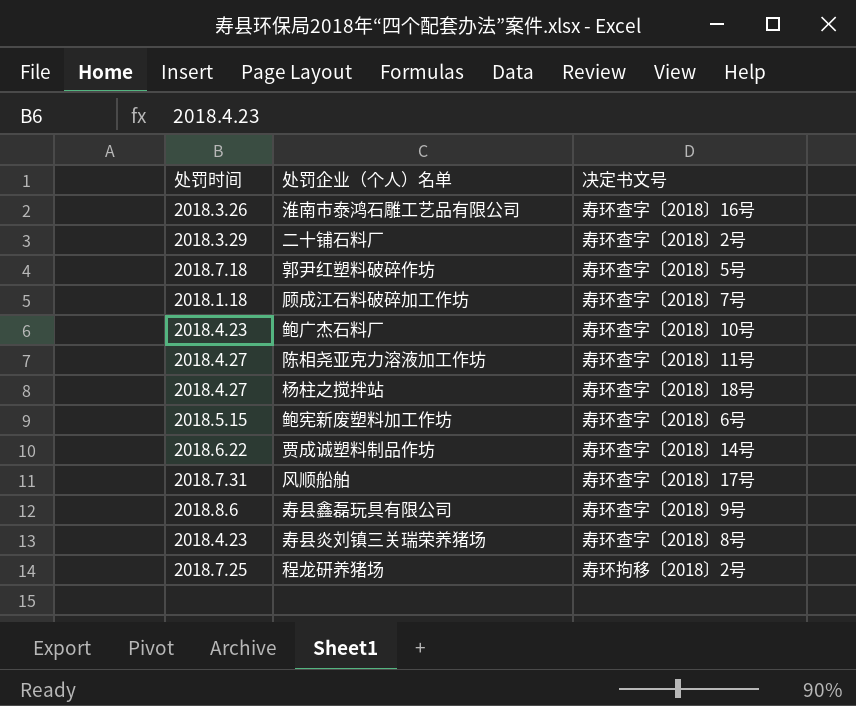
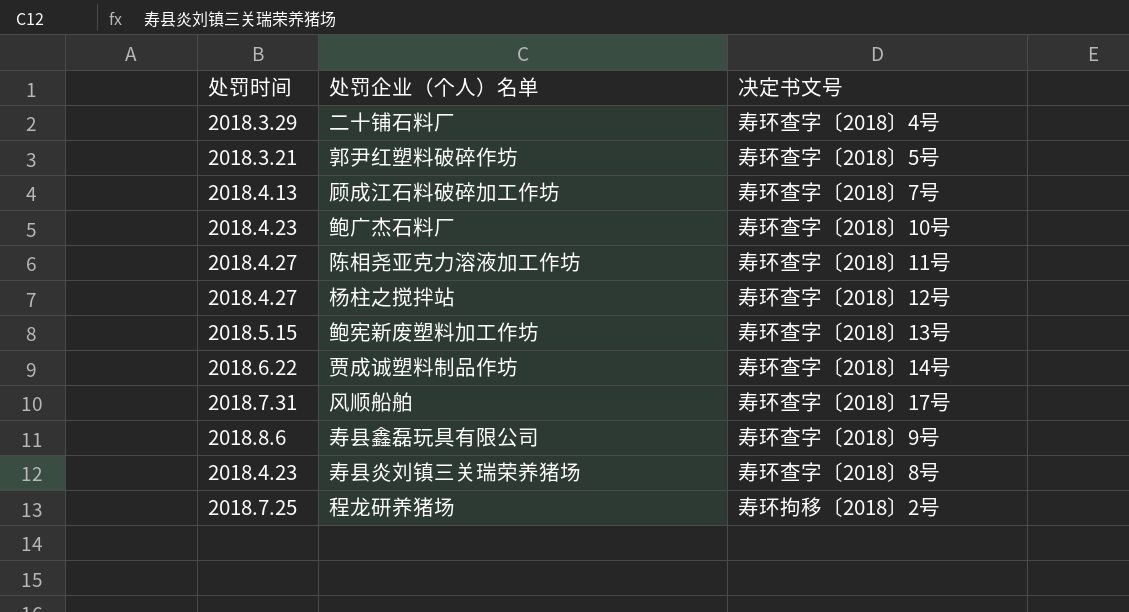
row 淮南市泰鸿石雕工艺品有限公司: 2018.3.26 | 寿环查字〔2018〕16号 -> none
二十铺石料厂 | 决定书文号: 寿环查字〔2018〕2号 -> 寿环查字〔2018〕4号
郭尹红塑料破碎作坊 | 处罚时间: 2018.7.18 -> 2018.3.21
顾成江石料破碎加工作坊 | 处罚时间: 2018.1.18 -> 2018.4.13
杨柱之搅拌站 | 决定书文号: 寿环查字〔2018〕18号 -> 寿环查字〔2018〕12号
鲍宪新废塑料加工作坊 | 决定书文号: 寿环查字〔2018〕6号 -> 寿环查字〔2018〕13号

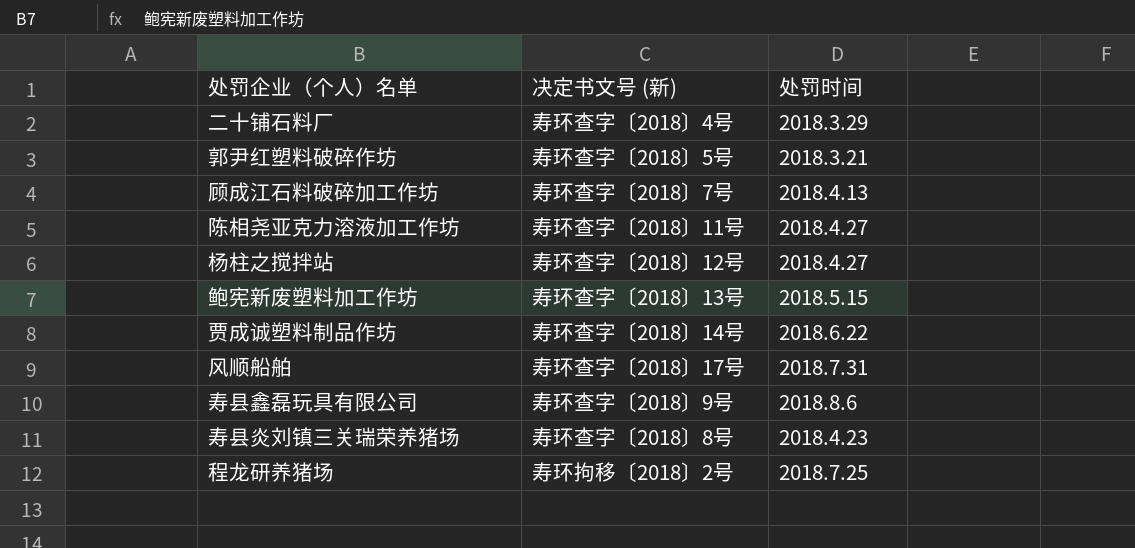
column name: 决定书文号 -> 决定书文号 (新)
column 处罚时间 | position: 1 -> 3
row 鲍广杰石料厂: 2018.4.23 | 寿环查字〔2018〕10号 -> none

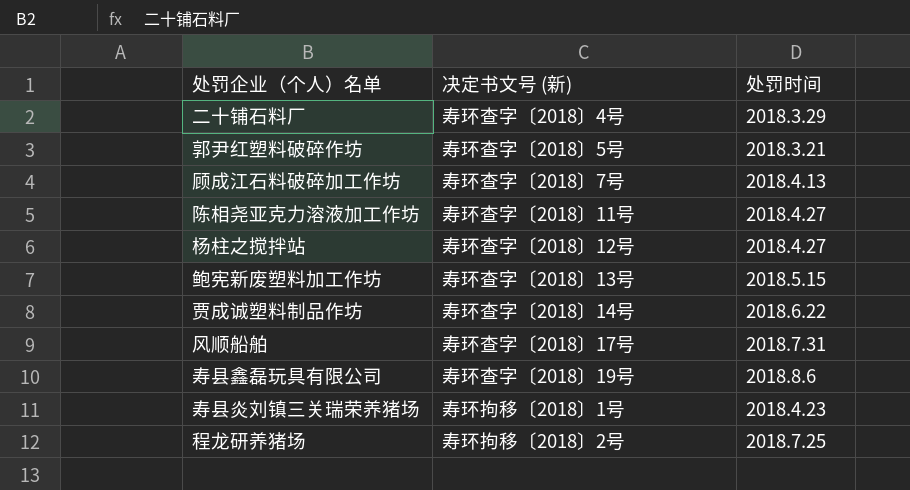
寿县鑫磊玩具有限公司 | 决定书文号 (新): 寿环查字〔2018〕9号 -> 寿环查字〔2018〕19号
寿县炎刘镇三关瑞荣养猪场 | 决定书文号 (新): 寿环查字〔2018〕8号 -> 寿环拘移〔2018〕1号

